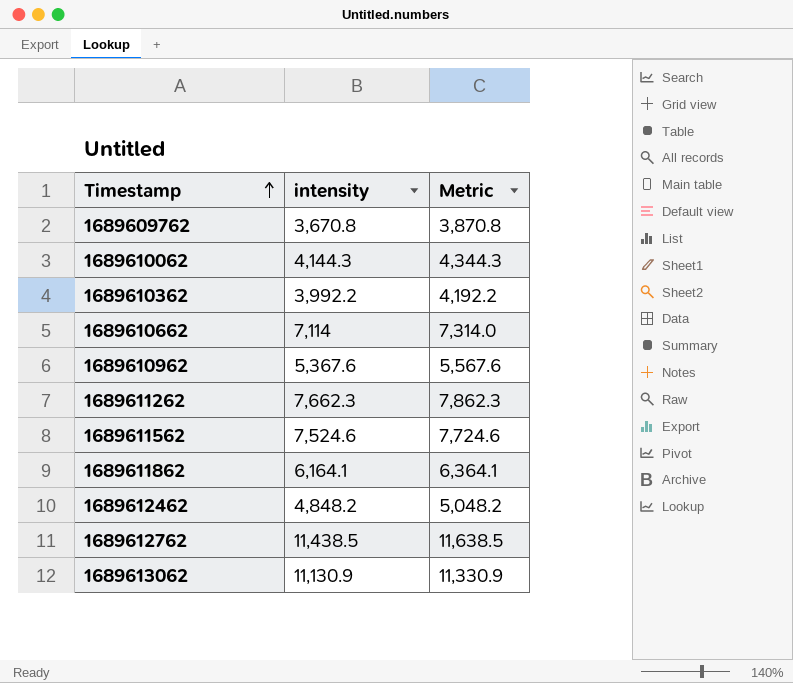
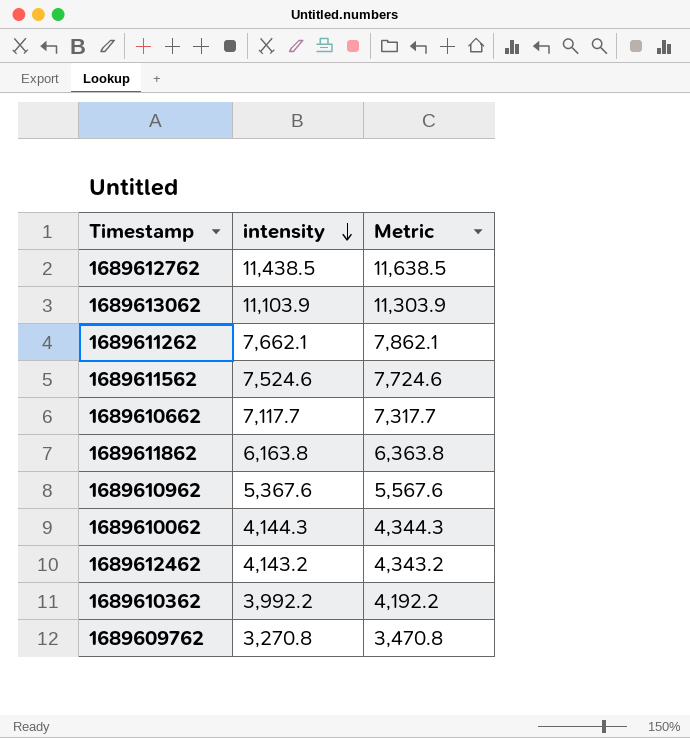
row order: Timestamp ascending -> intensity descending
1689613062 | intensity: 11,130.9 -> 11,103.9
1689613062 | Metric: 11,330.9 -> 11,303.9
1689611262 | intensity: 7,662.3 -> 7,662.1
1689611262 | Metric: 7,862.3 -> 7,862.1
1689610662 | intensity: 7,114 -> 7,117.7
1689610662 | Metric: 7,314.0 -> 7,317.7
1689611862 | intensity: 6,164.1 -> 6,163.8
1689611862 | Metric: 6,364.1 -> 6,363.8
1689612462 | intensity: 4,848.2 -> 4,143.2
1689612462 | Metric: 5,048.2 -> 4,343.2
1689609762 | intensity: 3,670.8 -> 3,270.8
1689609762 | Metric: 3,870.8 -> 3,470.8

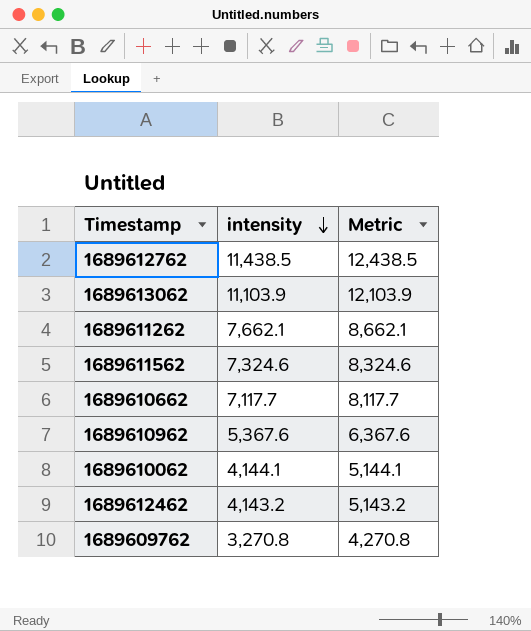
column Metric | formula: [intensity] + 200 -> [intensity] + 1000
row 1689611862: 6,163.8 | 6,363.8 -> none
row 1689610362: 3,992.2 | 4,192.2 -> none
1689611562 | intensity: 7,524.6 -> 7,324.6
1689610062 | intensity: 4,144.3 -> 4,144.1

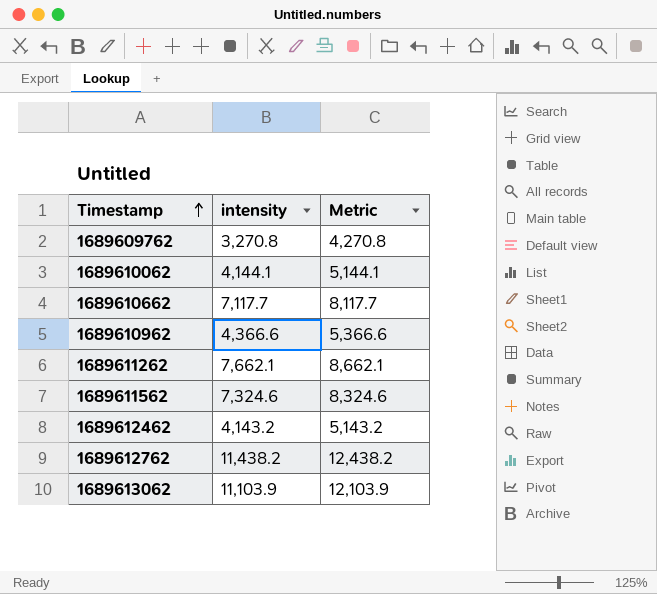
row order: intensity descending -> Timestamp ascending
1689610962 | intensity: 5,367.6 -> 4,366.6
1689610962 | Metric: 6,367.6 -> 5,366.6
1689612762 | intensity: 11,438.5 -> 11,438.2
1689612762 | Metric: 12,438.5 -> 12,438.2

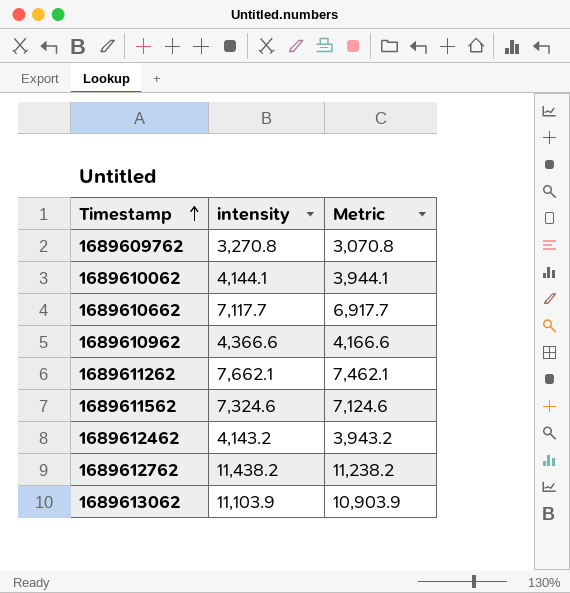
column Metric | formula: [intensity] + 1000 -> [intensity] - 200

